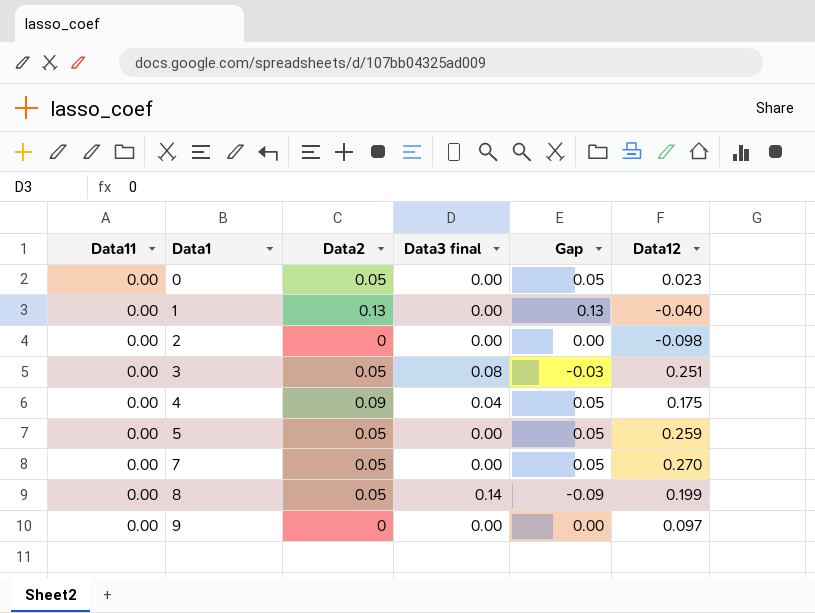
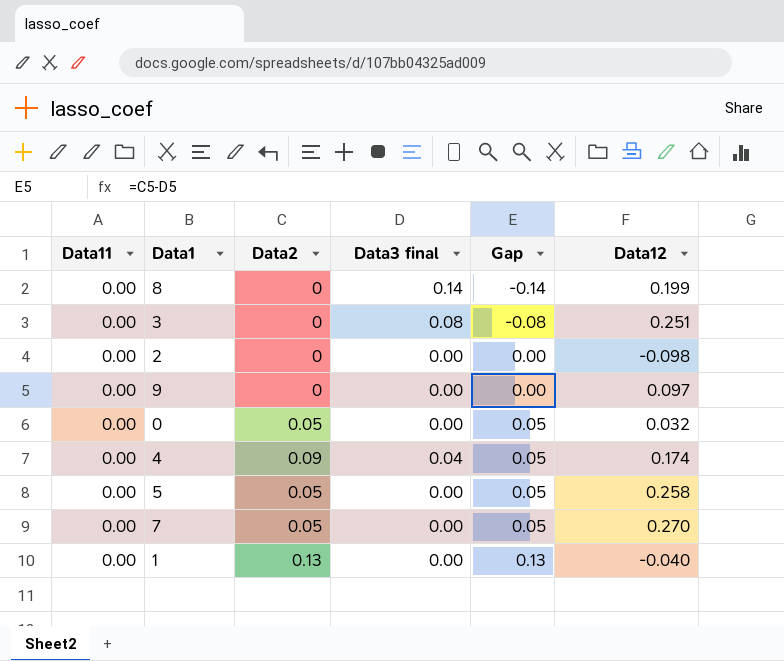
row order: Data1 ascending -> Gap ascending
8 | Data2: 0.05 -> 0
8 | Gap: -0.09 -> -0.14
3 | Data2: 0.05 -> 0
3 | Gap: -0.03 -> -0.08
0 | Data12: 0.023 -> 0.032
4 | Data12: 0.175 -> 0.174
5 | Data12: 0.259 -> 0.258

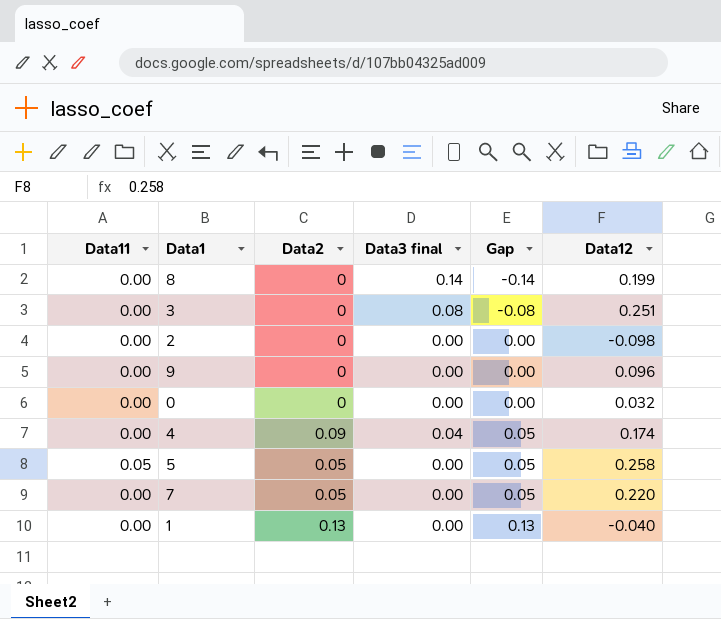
9 | Data12: 0.097 -> 0.096
0 | Data2: 0.05 -> 0
0 | Gap: 0.05 -> 0.00
5 | Data11: 0.00 -> 0.05
7 | Data12: 0.270 -> 0.220

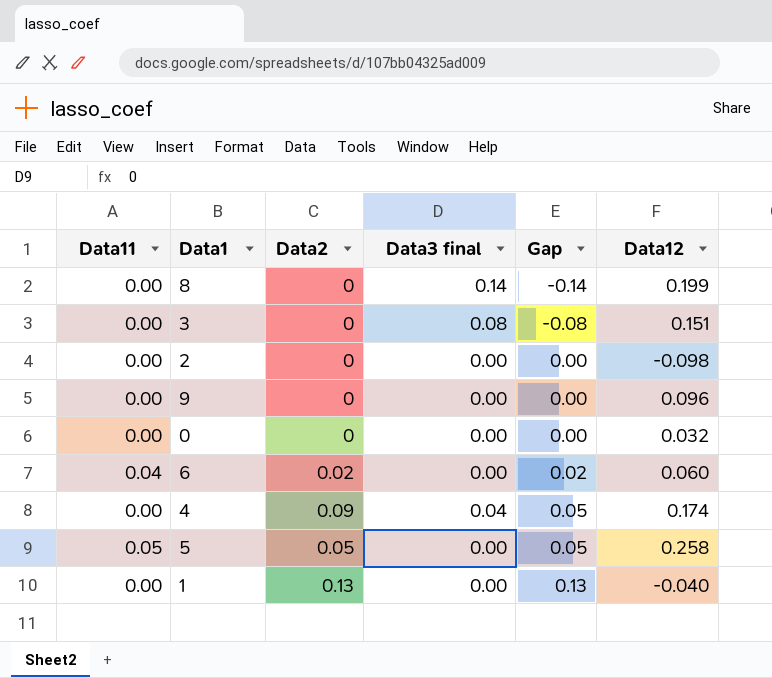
row 7: 0.00 | 0.05 | 0.00 | 0.05 | 0.220 -> none
3 | Data12: 0.251 -> 0.151
row 6: none -> 0.04 | 0.02 | 0.00 | 0.02 | 0.060

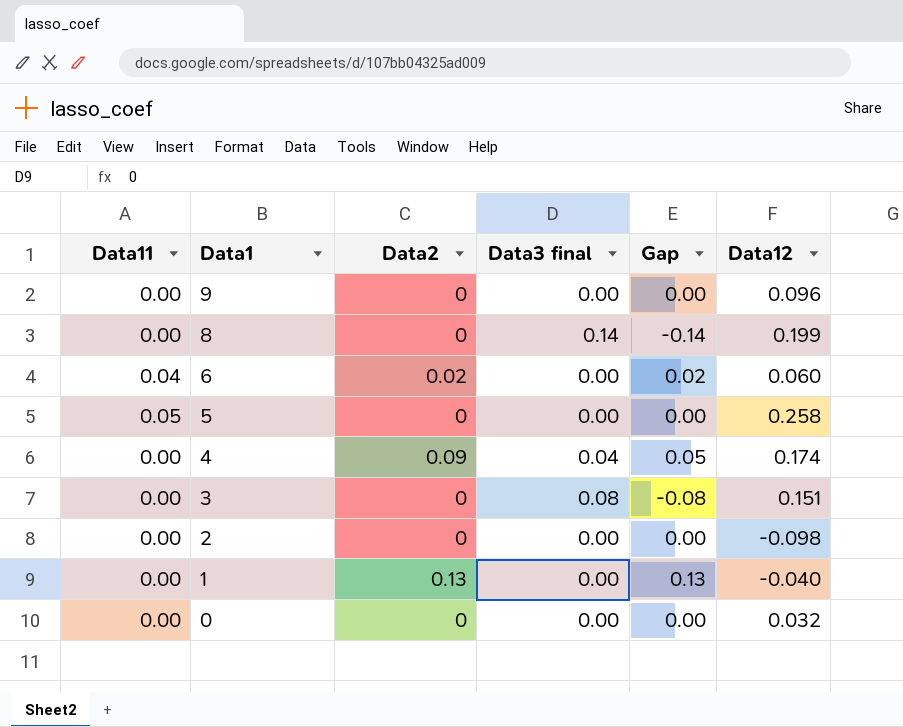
row order: Gap ascending -> Data1 descending
5 | Data2: 0.05 -> 0
5 | Gap: 0.05 -> 0.00

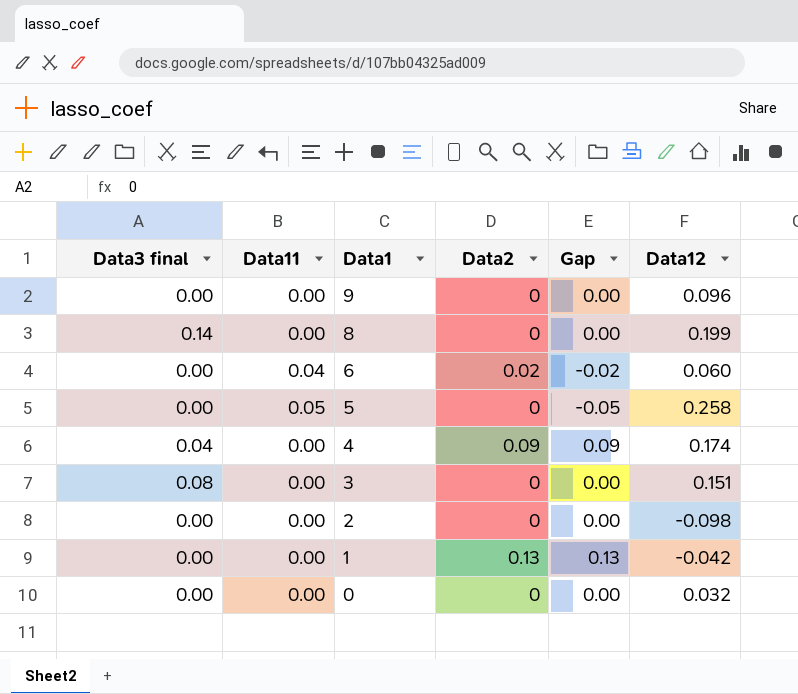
column Data3 final | position: 4 -> 1
column Gap | formula: [Data2] - [Data3 final] -> [Data2] - [Data11]
1 | Data12: -0.040 -> -0.042

